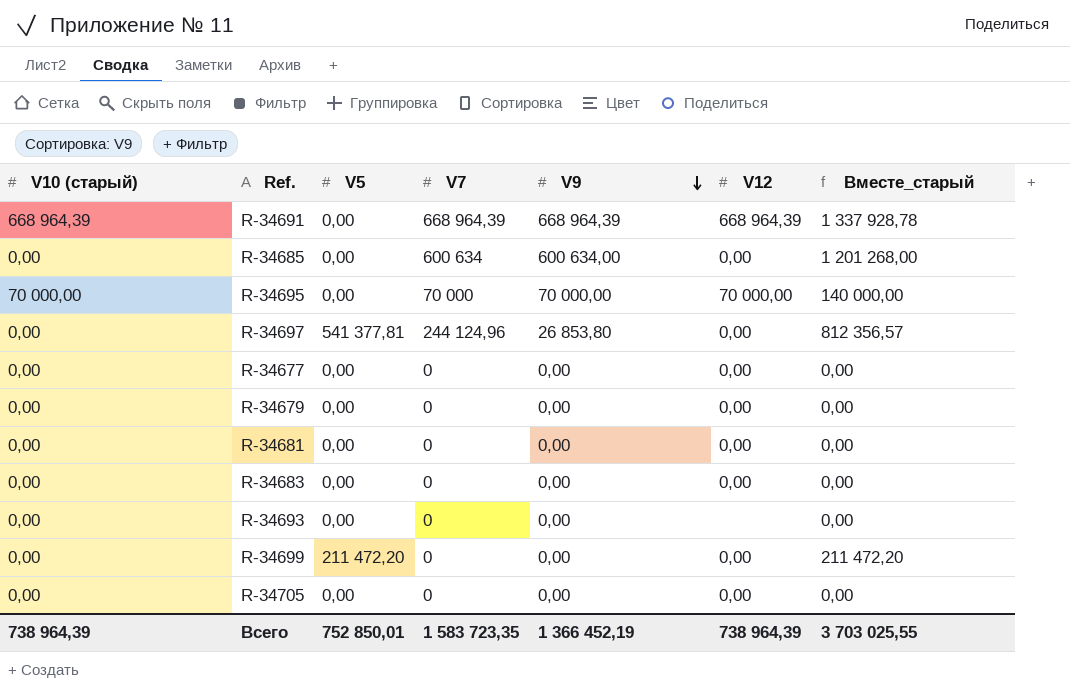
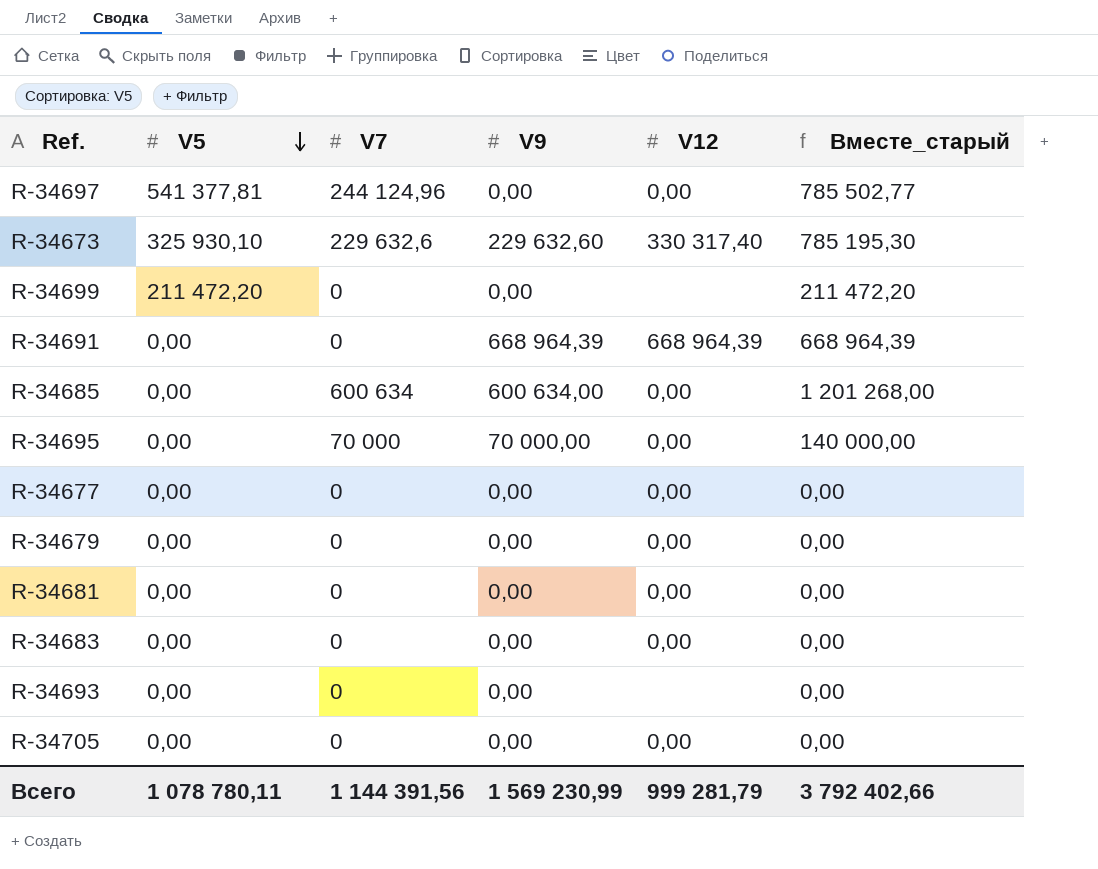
row order: V9 descending -> V5 descending
column V10 (старый) | position: 1 -> none
R-34697 | V9: 26 853,80 -> 0,00
R-34697 | Вместе_старый: 812 356,57 -> 785 502,77
row R-34673: none -> 325 930,10 | 229 632,6 | 229 632,60 | 330 317,40 | 785 195,30
R-34699 | V12: 0,00 -> none
R-34691 | V7: 668 964,39 -> 0
R-34691 | Вместе_старый: 1 337 928,78 -> 668 964,39
R-34695 | V12: 70 000,00 -> 0,00
Всего | V5: 752 850,01 -> 1 078 780,11
Всего | V7: 1 583 723,35 -> 1 144 391,56
Всего | V9: 1 366 452,19 -> 1 569 230,99
Всего | V12: 738 964,39 -> 999 281,79
Всего | Вместе_старый: 3 703 025,55 -> 3 792 402,66

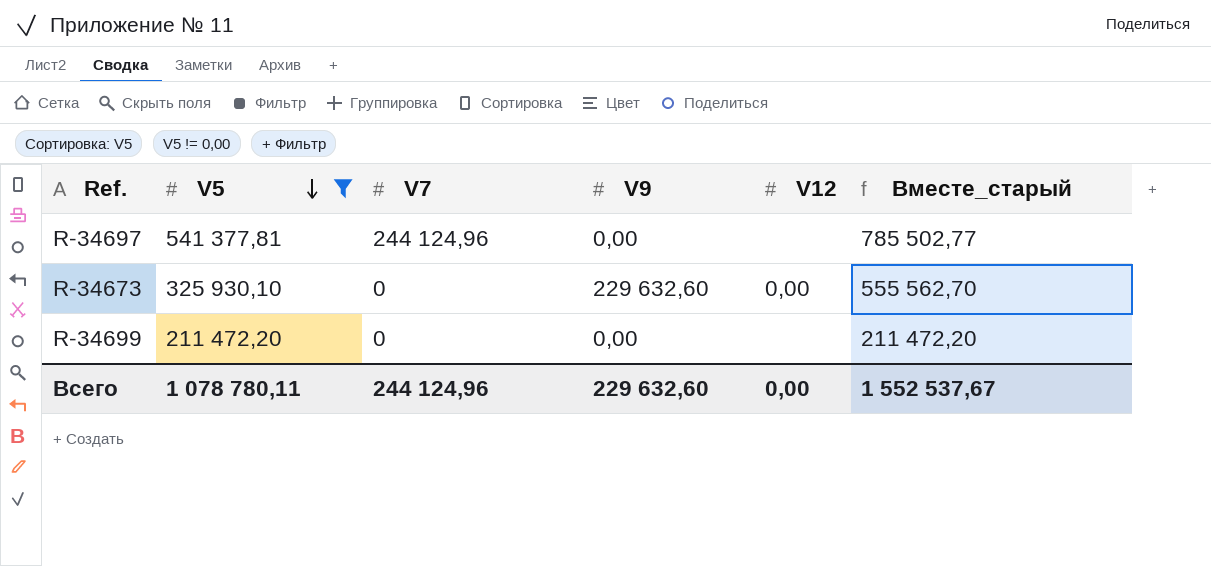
filter: none -> V5 != 0,00
R-34697 | V12: 0,00 -> none
R-34673 | V7: 229 632,6 -> 0
R-34673 | V12: 330 317,40 -> 0,00
R-34673 | Вместе_старый: 785 195,30 -> 555 562,70
Всего | V7: 1 144 391,56 -> 244 124,96
Всего | V9: 1 569 230,99 -> 229 632,60
Всего | V12: 999 281,79 -> 0,00
Всего | Вместе_старый: 3 792 402,66 -> 1 552 537,67

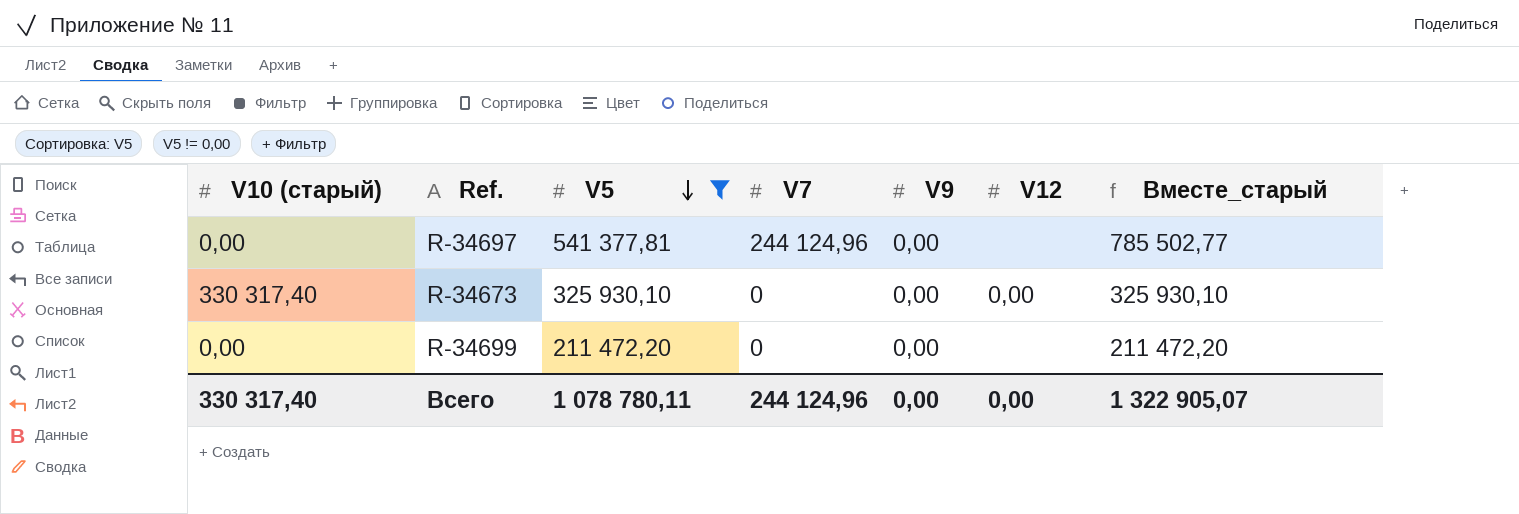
column V10 (старый) | position: none -> 1
R-34673 | V9: 229 632,60 -> 0,00
R-34673 | Вместе_старый: 555 562,70 -> 325 930,10
Всего | V9: 229 632,60 -> 0,00
Всего | Вместе_старый: 1 552 537,67 -> 1 322 905,07

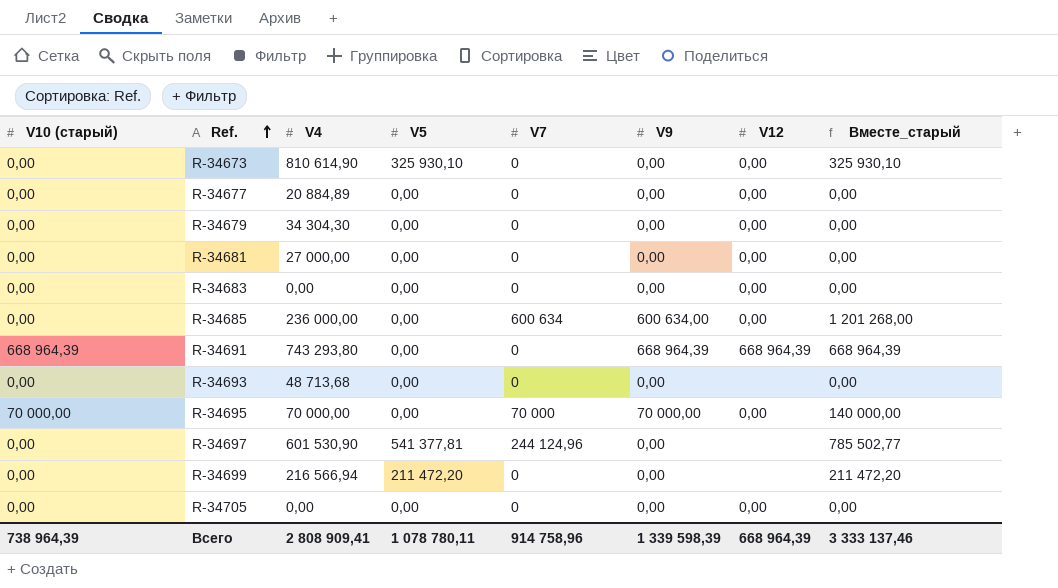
filter: V5 != 0,00 -> none
row order: V5 descending -> Ref. ascending
column V4 | position: none -> 3
R-34673 | V10 (старый): 330 317,40 -> 0,00
Всего | V10 (старый): 330 317,40 -> 738 964,39
Всего | V7: 244 124,96 -> 914 758,96
Всего | V9: 0,00 -> 1 339 598,39
Всего | V12: 0,00 -> 668 964,39
Всего | Вместе_старый: 1 322 905,07 -> 3 333 137,46

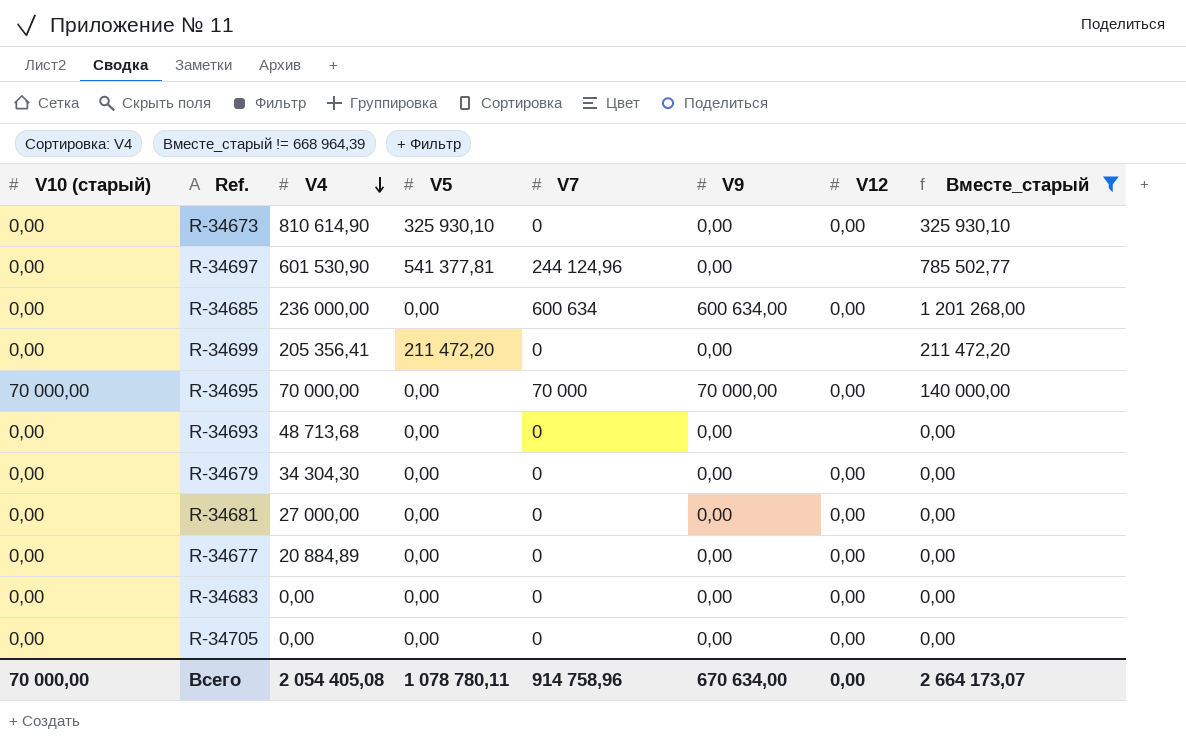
filter: none -> Вместе_старый != 668 964,39
row order: Ref. ascending -> V4 descending
R-34699 | V4: 216 566,94 -> 205 356,41
Всего | V10 (старый): 738 964,39 -> 70 000,00
Всего | V4: 2 808 909,41 -> 2 054 405,08
Всего | V9: 1 339 598,39 -> 670 634,00
Всего | V12: 668 964,39 -> 0,00
Всего | Вместе_старый: 3 333 137,46 -> 2 664 173,07

